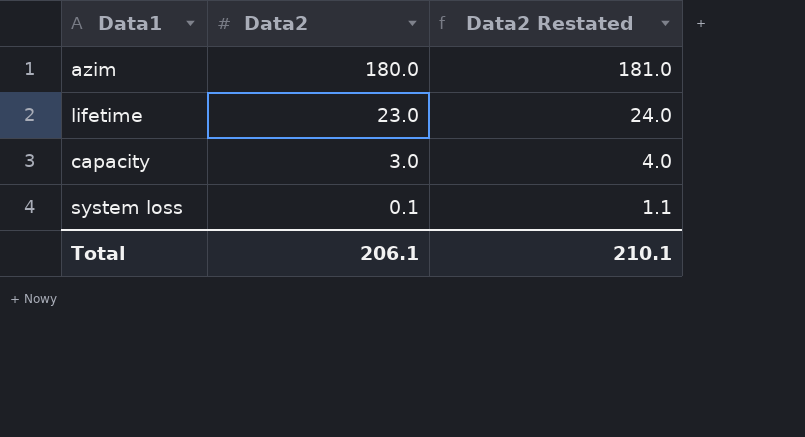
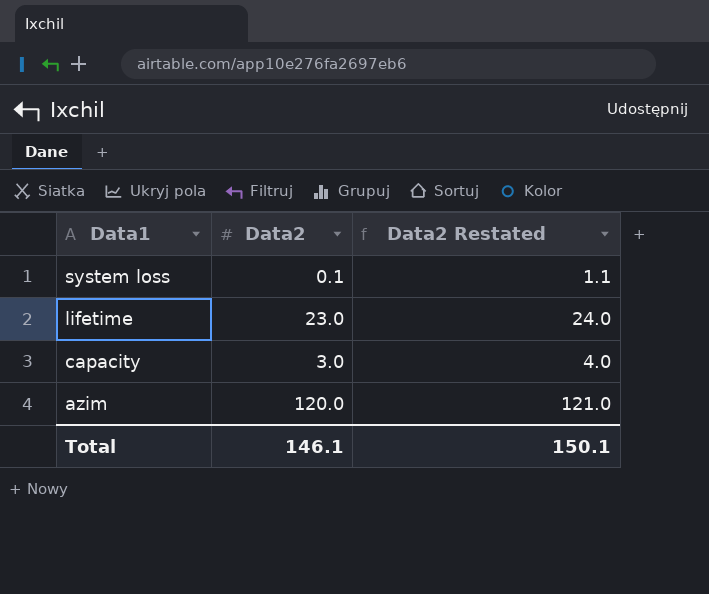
row order: Data2 descending -> Data1 descending
azim | Data2: 180.0 -> 120.0
azim | Data2 Restated: 181.0 -> 121.0
Total | Data2: 206.1 -> 146.1
Total | Data2 Restated: 210.1 -> 150.1

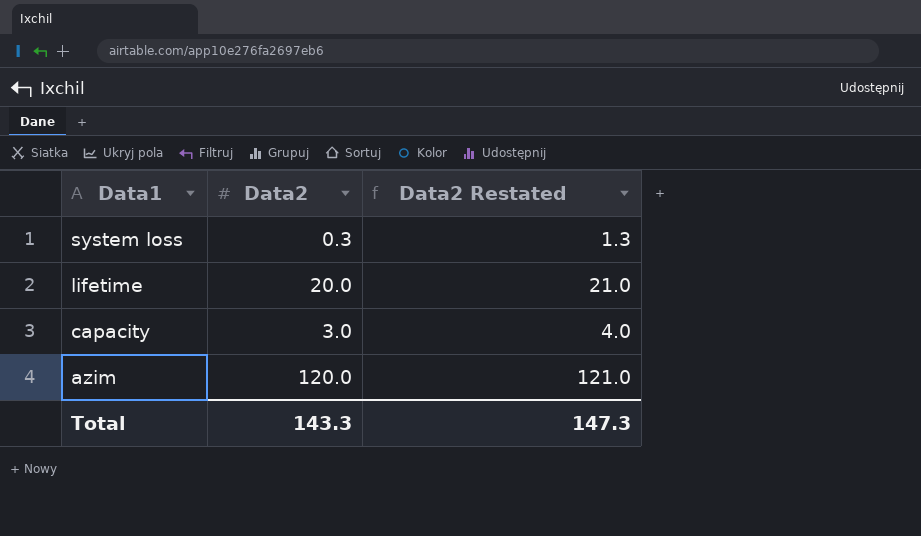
system loss | Data2: 0.1 -> 0.3
system loss | Data2 Restated: 1.1 -> 1.3
lifetime | Data2: 23.0 -> 20.0
lifetime | Data2 Restated: 24.0 -> 21.0
Total | Data2: 146.1 -> 143.3
Total | Data2 Restated: 150.1 -> 147.3

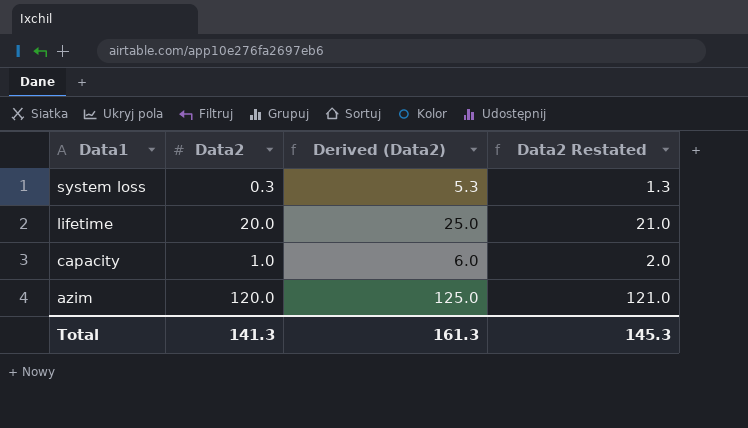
column Derived (Data2) | formula: none -> [Data2] + 5
capacity | Data2: 3.0 -> 1.0
capacity | Data2 Restated: 4.0 -> 2.0
Total | Data2: 143.3 -> 141.3
Total | Data2 Restated: 147.3 -> 145.3

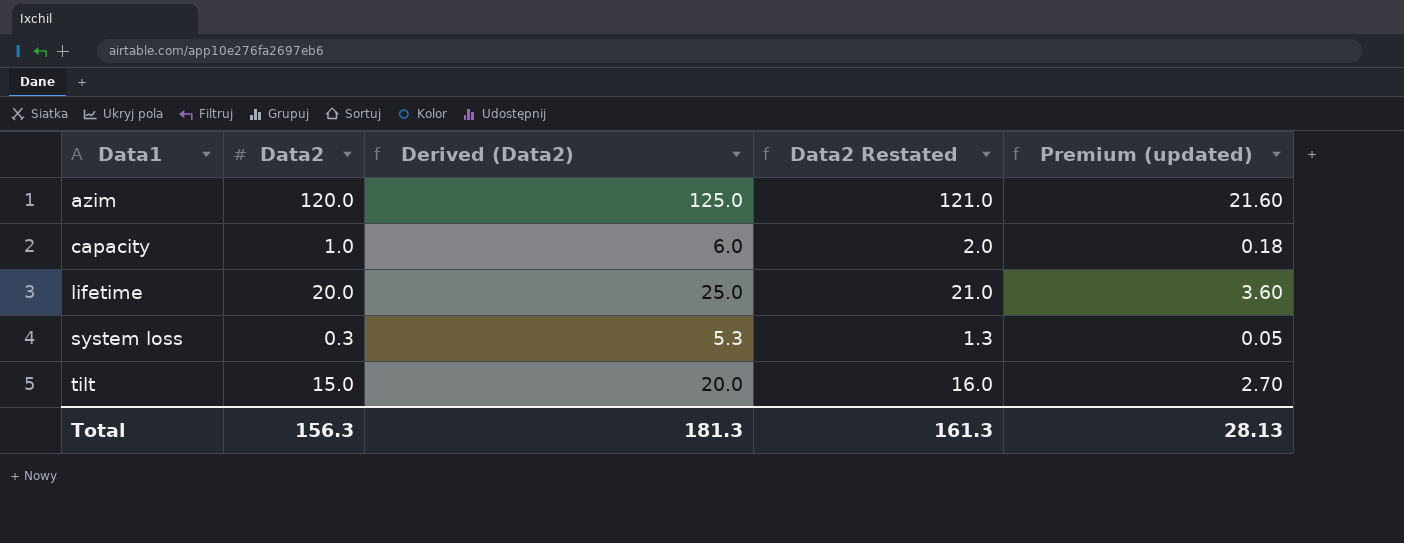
row order: Data1 descending -> Data1 ascending
column Premium (updated) | formula: none -> [Data2] * 0.18
row tilt: none -> 15.0 | 20.0 | 16.0 | 2.70
Total | Data2: 141.3 -> 156.3
Total | Derived (Data2): 161.3 -> 181.3
Total | Data2 Restated: 145.3 -> 161.3

